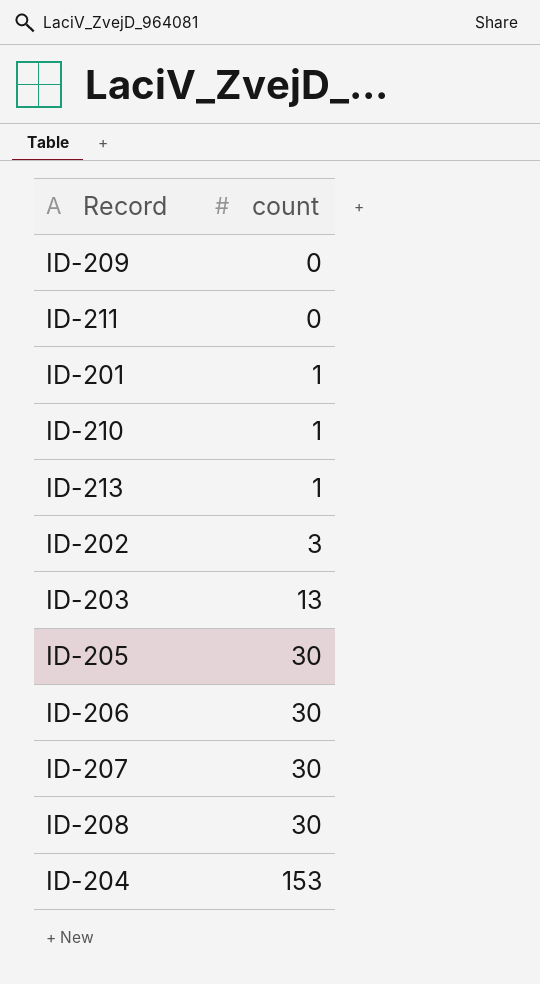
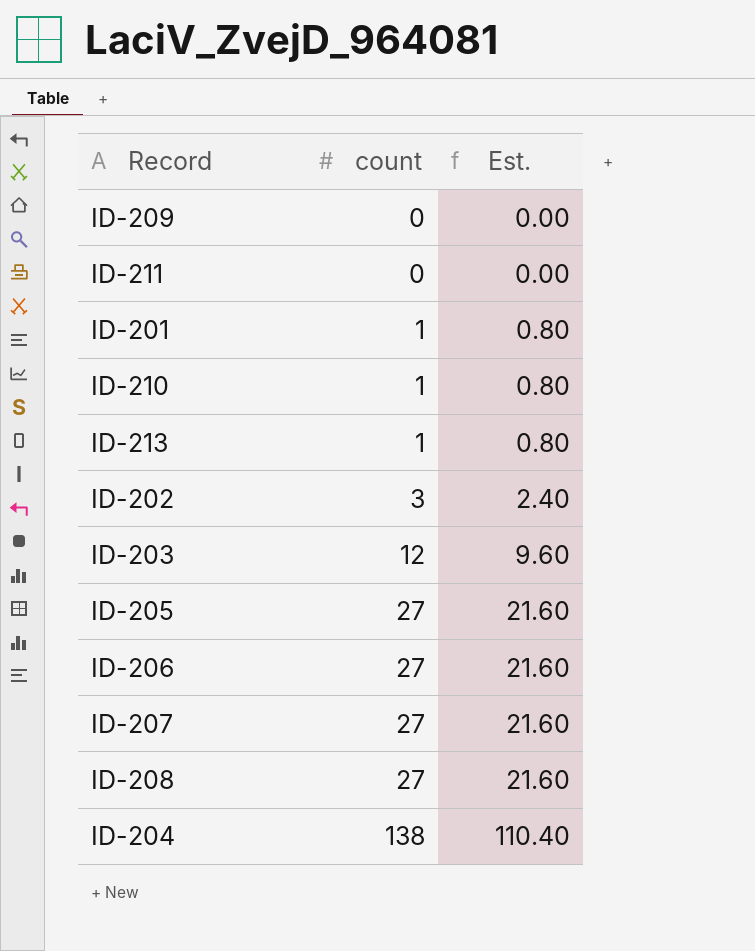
column Est. | formula: none -> [count] * 0.8
ID-203 | count: 13 -> 12
ID-205 | count: 30 -> 27
ID-206 | count: 30 -> 27
ID-207 | count: 30 -> 27
ID-208 | count: 30 -> 27
ID-204 | count: 153 -> 138

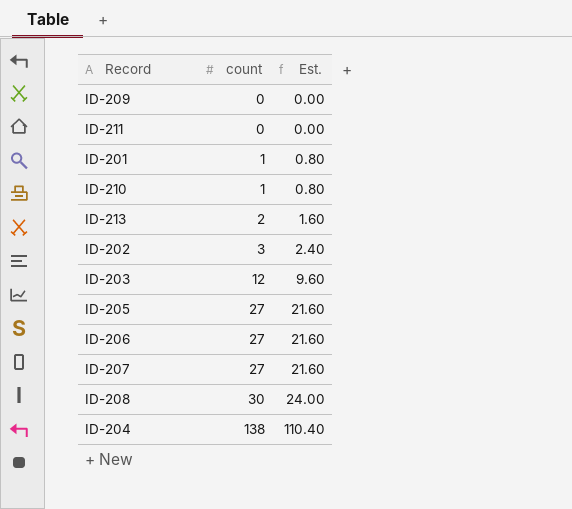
ID-213 | count: 1 -> 2
ID-213 | Est.: 0.80 -> 1.60
ID-208 | count: 27 -> 30
ID-208 | Est.: 21.60 -> 24.00

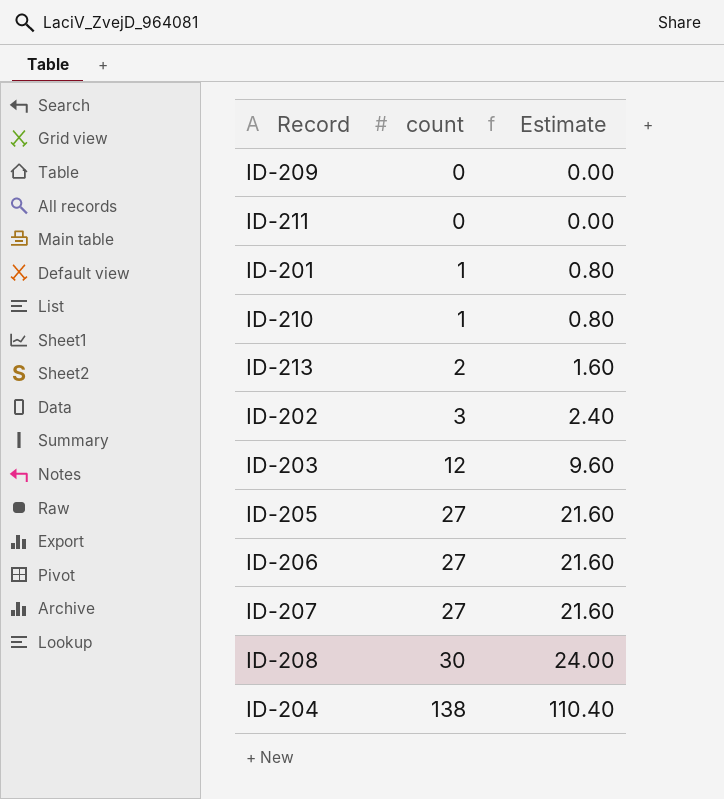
column name: Est. -> Estimate

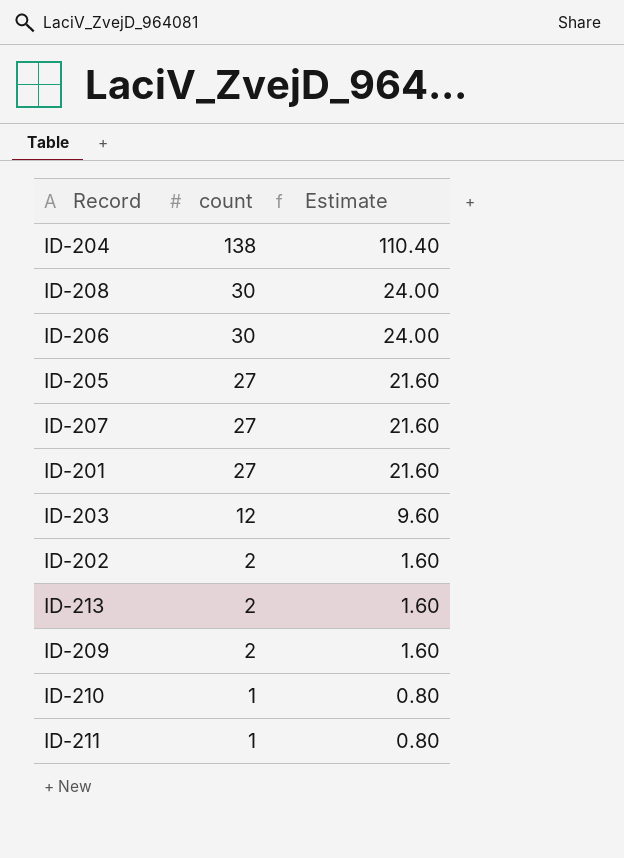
row order: count ascending -> count descending
ID-206 | count: 27 -> 30
ID-206 | Estimate: 21.60 -> 24.00
ID-201 | count: 1 -> 27
ID-201 | Estimate: 0.80 -> 21.60
ID-202 | count: 3 -> 2
ID-202 | Estimate: 2.40 -> 1.60
ID-209 | count: 0 -> 2
ID-209 | Estimate: 0.00 -> 1.60
ID-211 | count: 0 -> 1
ID-211 | Estimate: 0.00 -> 0.80

